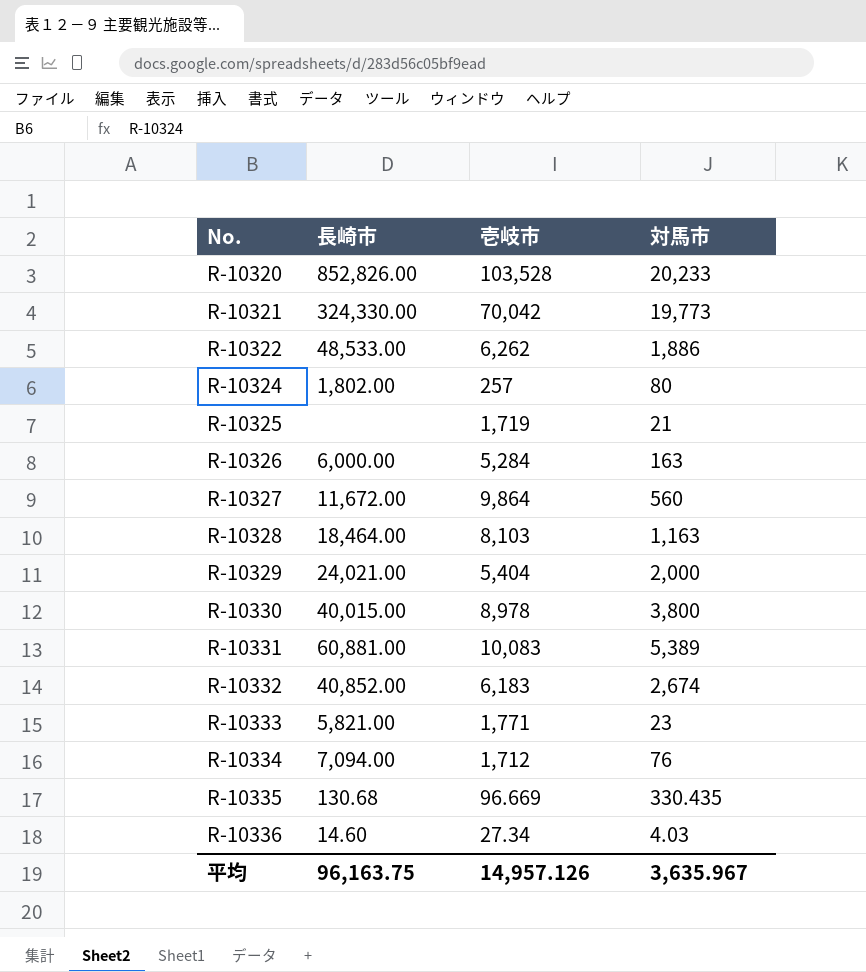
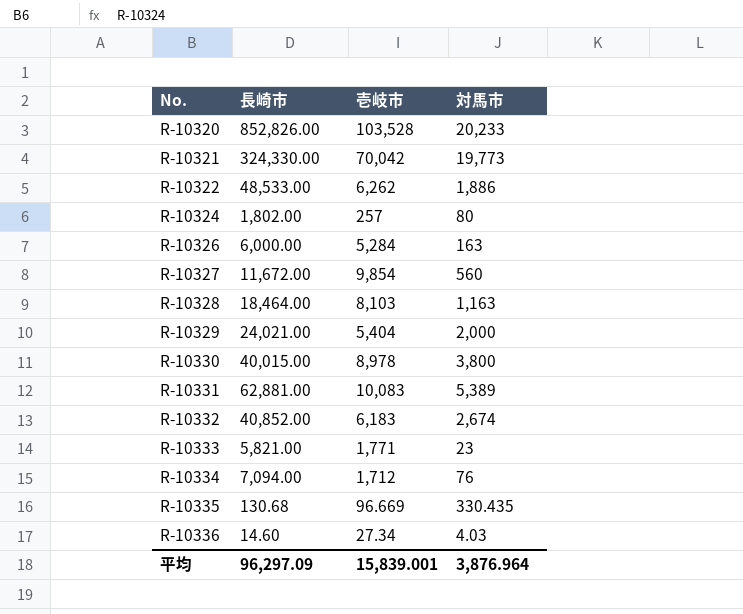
row R-10325: none | 1,719 | 21 -> none
R-10327 | 壱岐市: 9,864 -> 9,854
R-10331 | 長崎市: 60,881.00 -> 62,881.00
平均 | 長崎市: 96,163.75 -> 96,297.09
平均 | 壱岐市: 14,957.126 -> 15,839.001
平均 | 対馬市: 3,635.967 -> 3,876.964

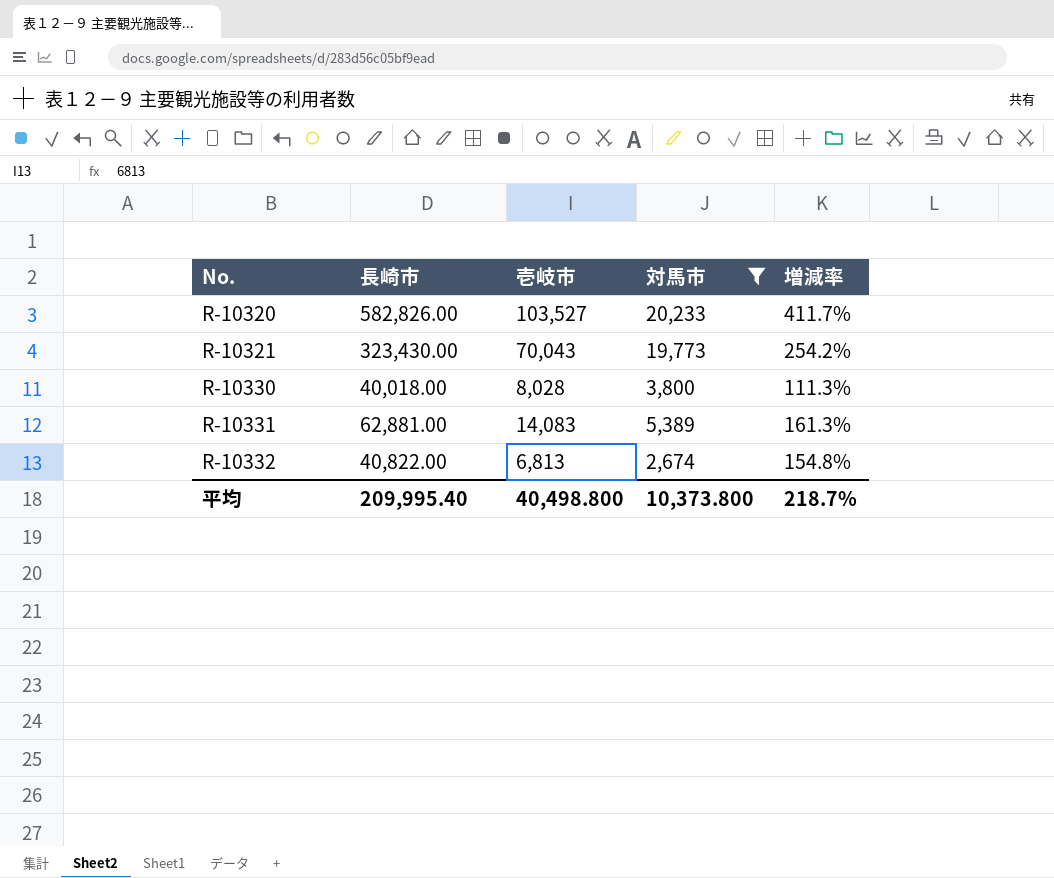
filter: none -> 対馬市 >= 2,674
column 増減率 | formula: none -> ([壱岐市] - [対馬市]) / [対馬市]
R-10320 | 長崎市: 852,826.00 -> 582,826.00
R-10320 | 壱岐市: 103,528 -> 103,527
R-10321 | 長崎市: 324,330.00 -> 323,430.00
R-10321 | 壱岐市: 70,042 -> 70,043
R-10330 | 長崎市: 40,015.00 -> 40,018.00
R-10330 | 壱岐市: 8,978 -> 8,028
R-10331 | 壱岐市: 10,083 -> 14,083
R-10332 | 長崎市: 40,852.00 -> 40,822.00
R-10332 | 壱岐市: 6,183 -> 6,813
平均 | 長崎市: 96,297.09 -> 209,995.40
平均 | 壱岐市: 15,839.001 -> 40,498.800
平均 | 対馬市: 3,876.964 -> 10,373.800

